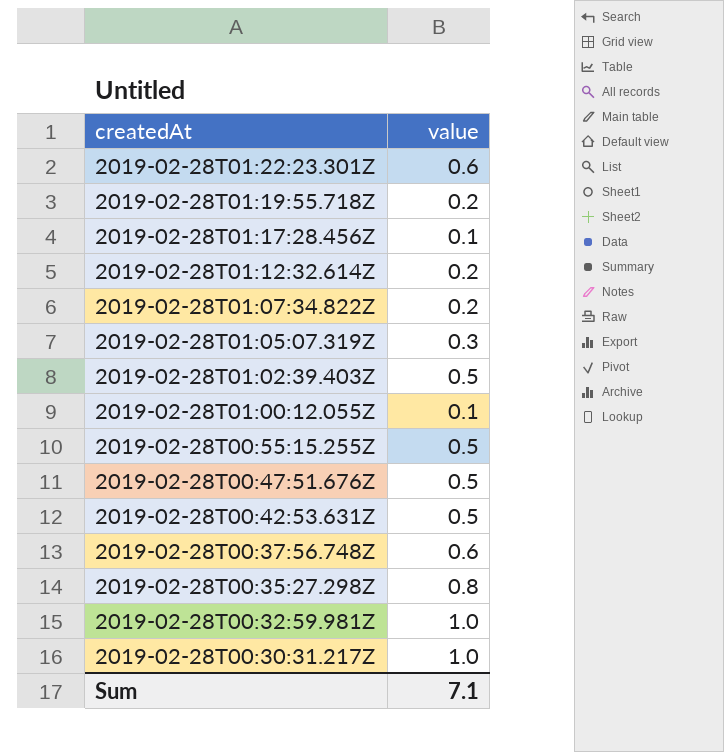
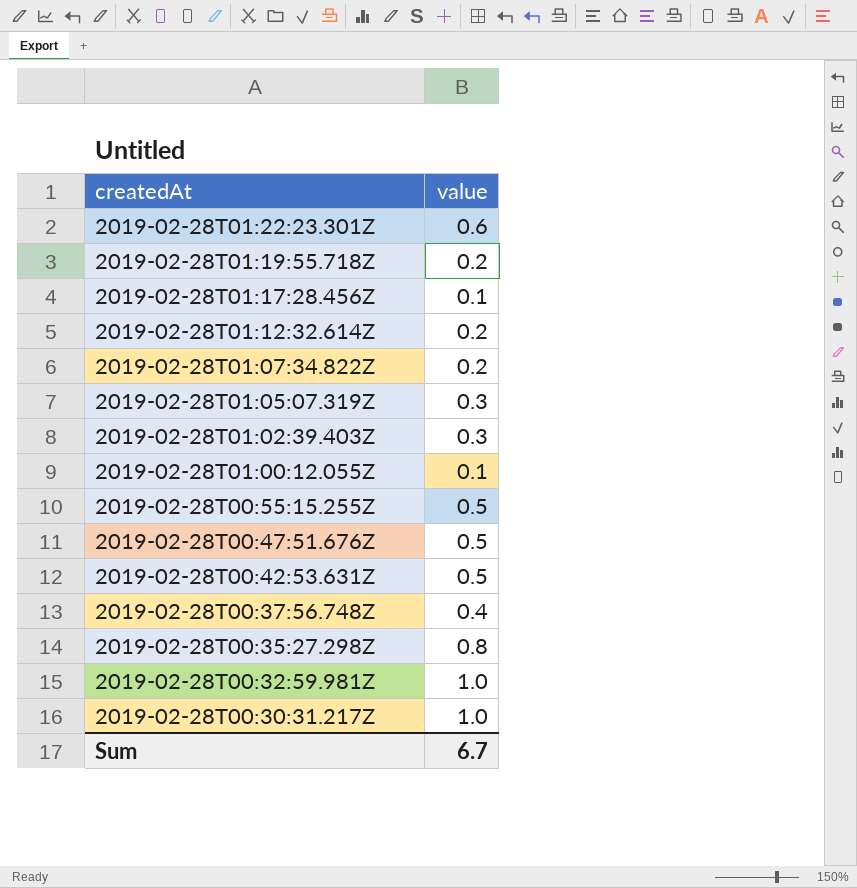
2019-02-28T01:02:39.403Z | value: 0.5 -> 0.3
2019-02-28T00:37:56.748Z | value: 0.6 -> 0.4
Sum | value: 7.1 -> 6.7

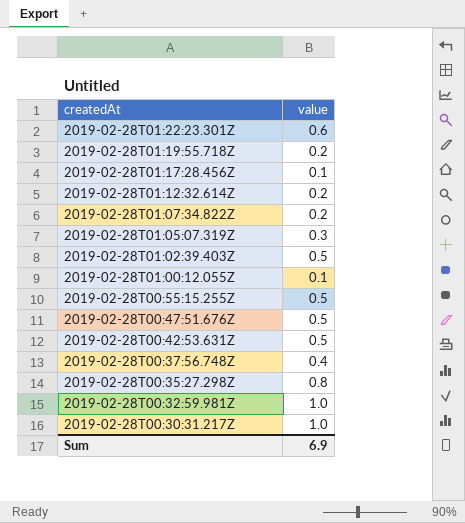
2019-02-28T01:02:39.403Z | value: 0.3 -> 0.5
Sum | value: 6.7 -> 6.9

